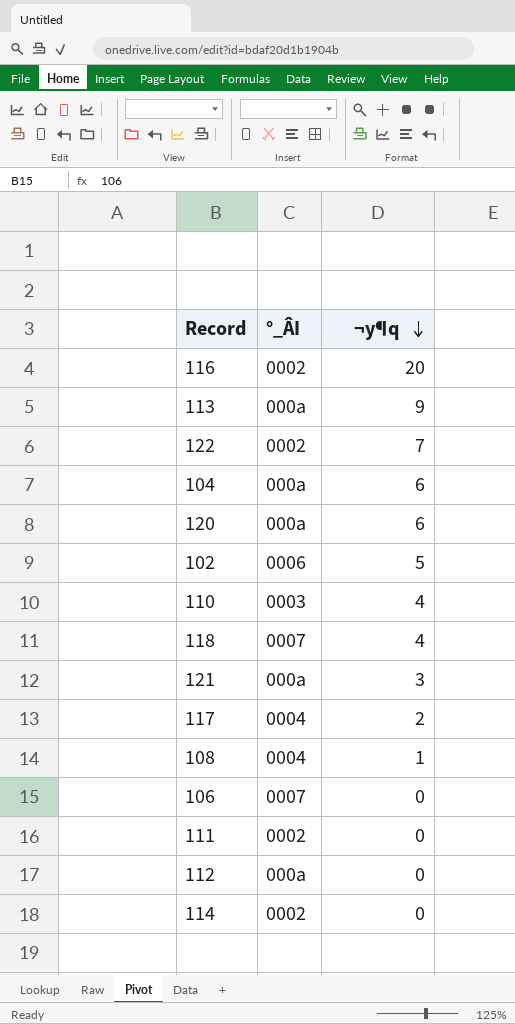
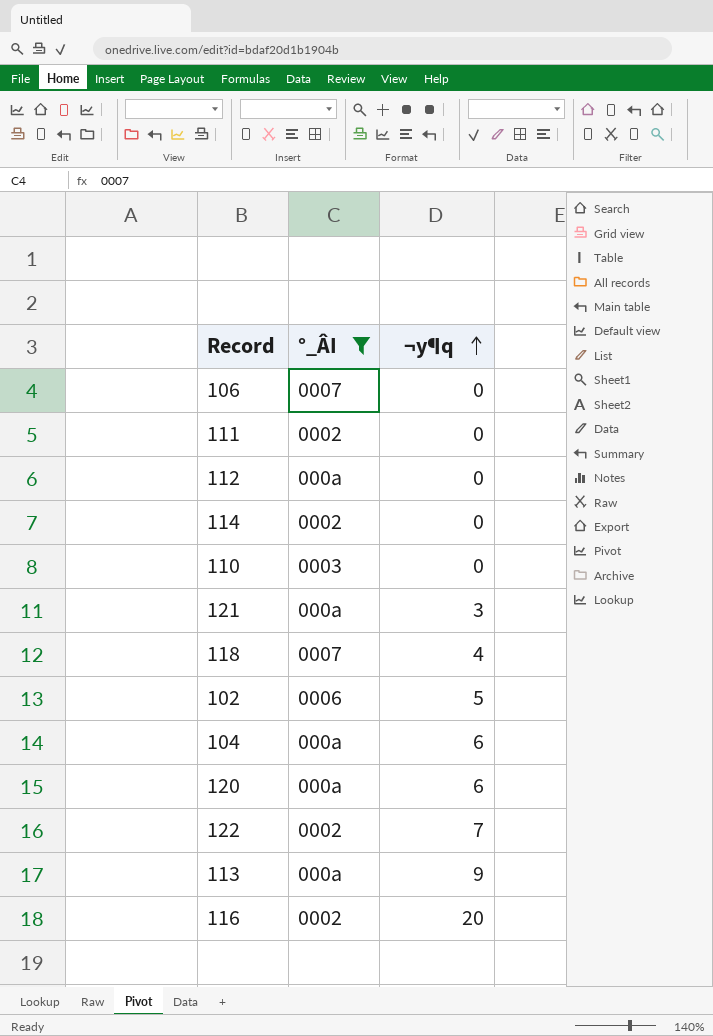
filter: none -> °_ÂI != 0004
row order: ¬y¶q descending -> ¬y¶q ascending
110 | ¬y¶q: 4 -> 0

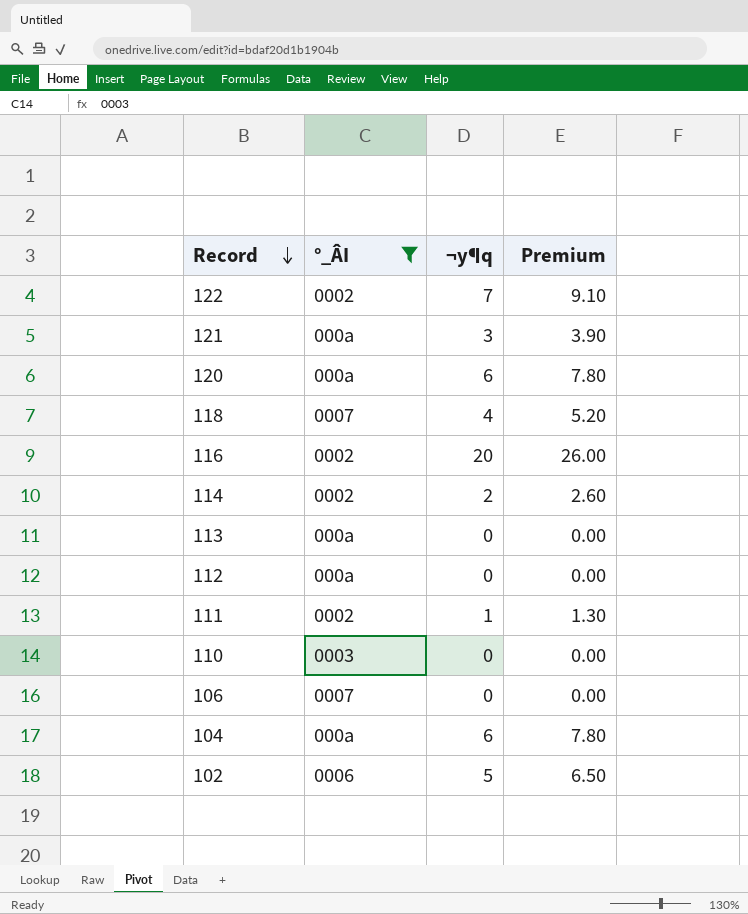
row order: ¬y¶q ascending -> Record descending
column Premium | formula: none -> [¬y¶q] * 1.3
114 | ¬y¶q: 0 -> 2
113 | ¬y¶q: 9 -> 0
111 | ¬y¶q: 0 -> 1

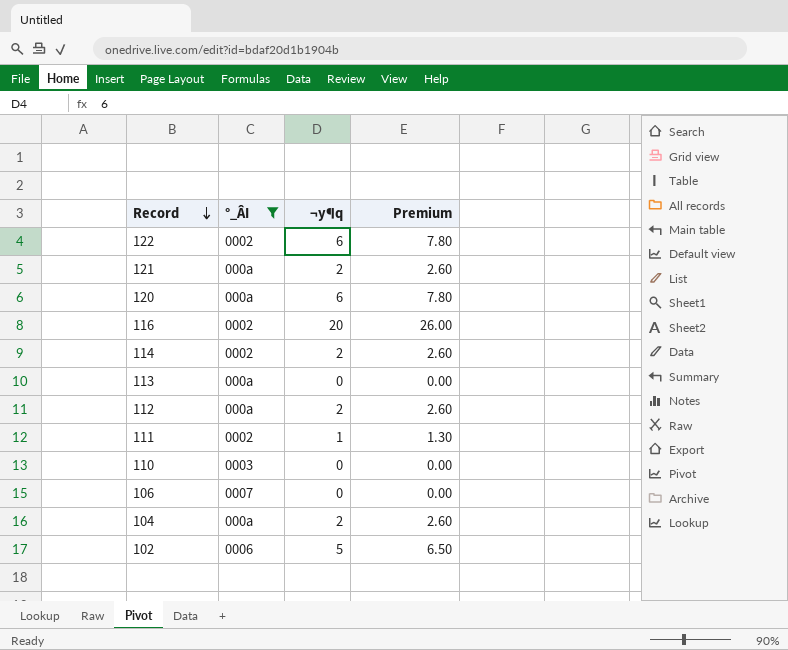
row 118: 0007 | 4 | 5.20 -> none
122 | ¬y¶q: 7 -> 6
122 | Premium: 9.10 -> 7.80
121 | ¬y¶q: 3 -> 2
121 | Premium: 3.90 -> 2.60
112 | ¬y¶q: 0 -> 2
112 | Premium: 0.00 -> 2.60
104 | ¬y¶q: 6 -> 2
104 | Premium: 7.80 -> 2.60

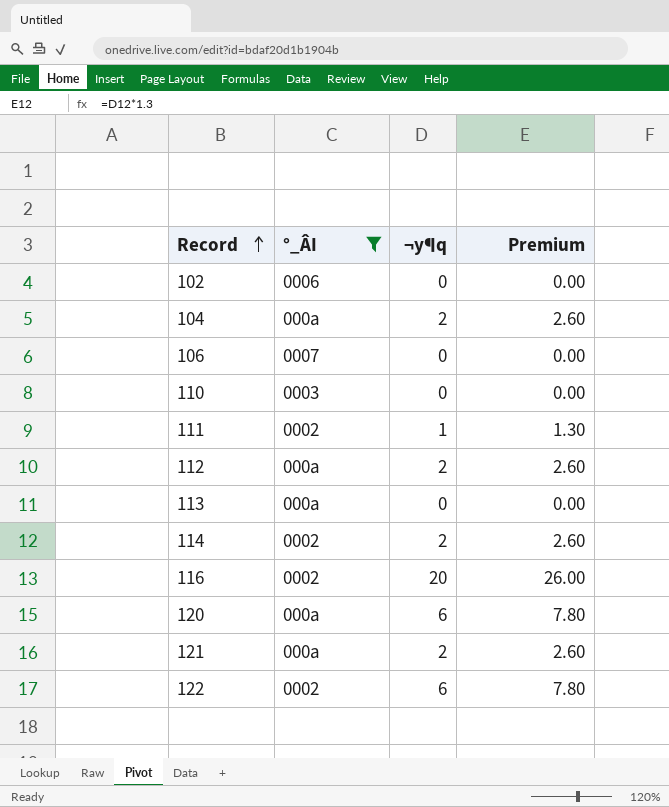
row order: Record descending -> Record ascending
102 | ¬y¶q: 5 -> 0
102 | Premium: 6.50 -> 0.00

